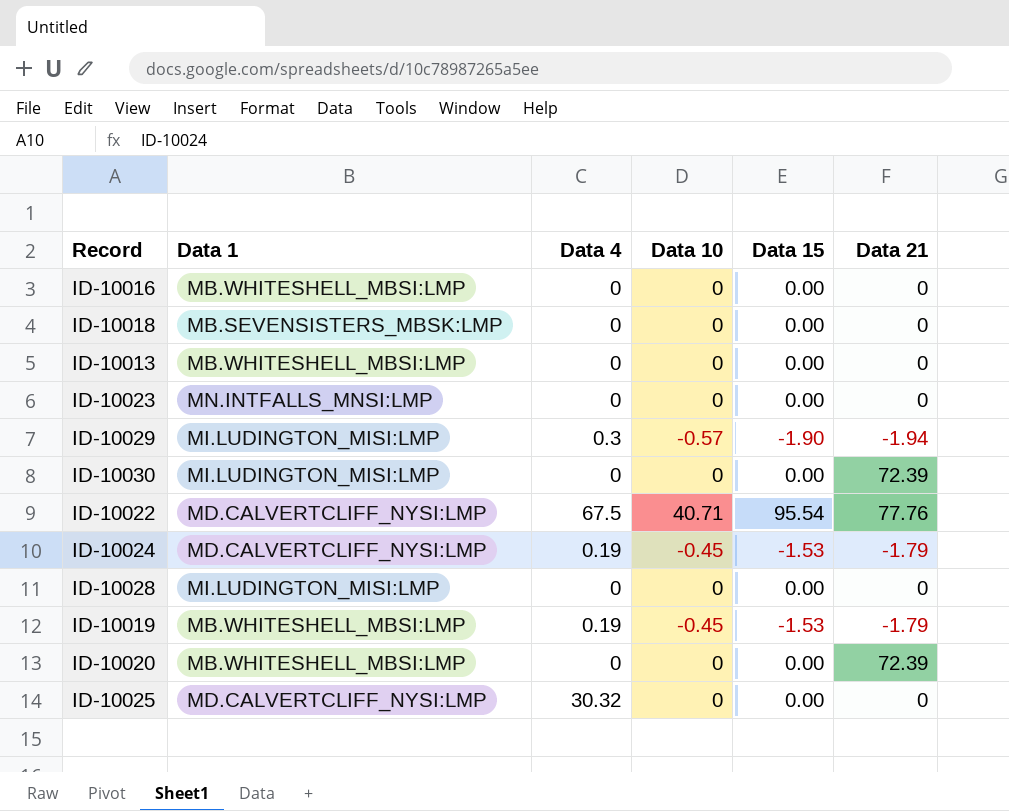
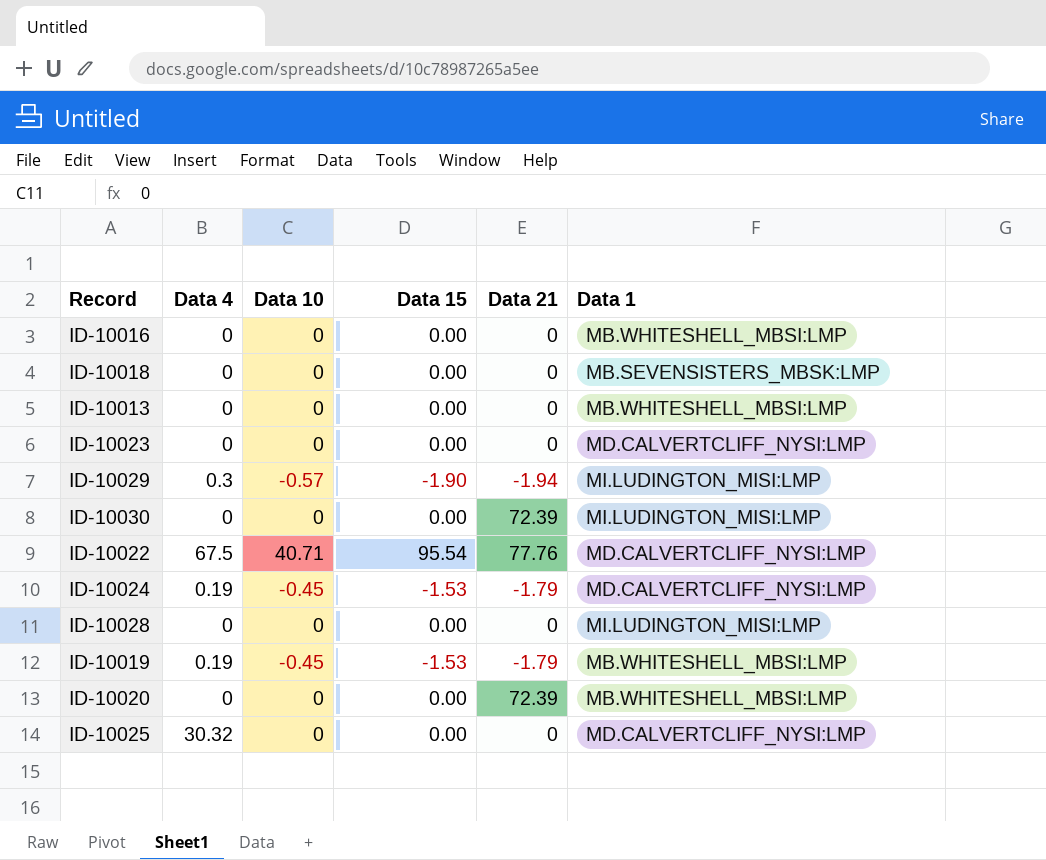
column Data 1 | position: 2 -> 6
ID-10023 | Data 1: MN.INTFALLS_MNSI:LMP -> MD.CALVERTCLIFF_NYSI:LMP

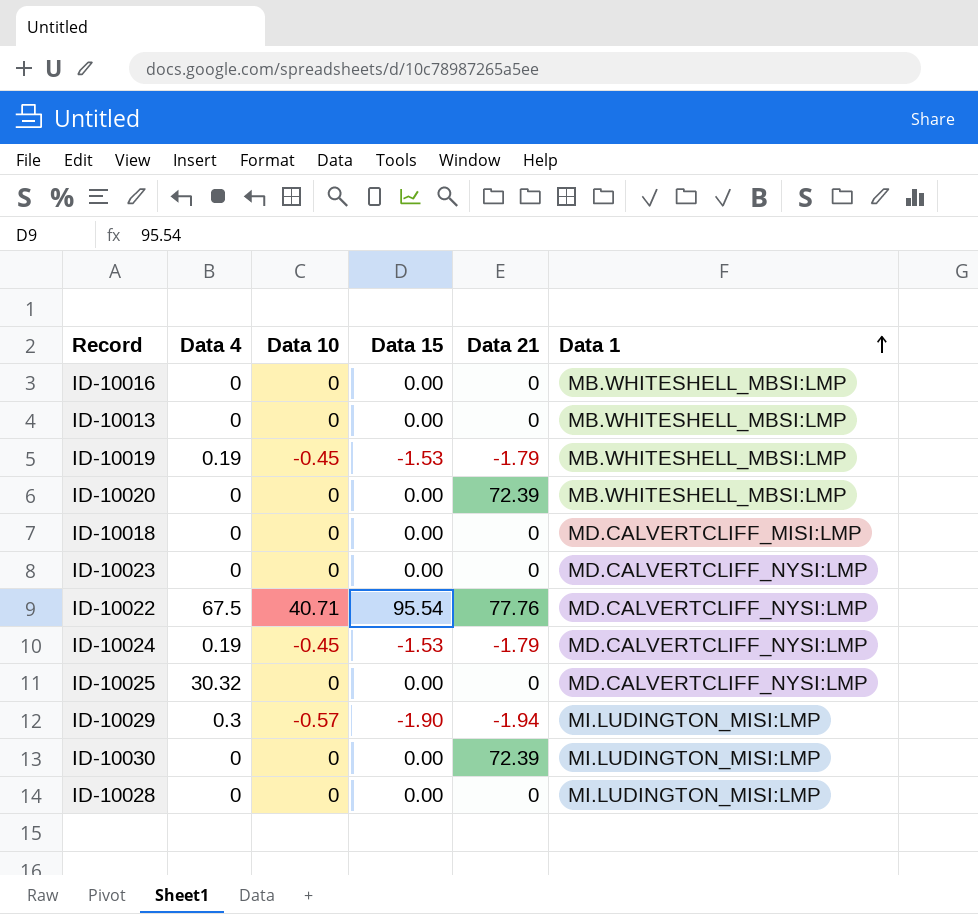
row order: none -> Data 1 ascending
ID-10018 | Data 1: MB.SEVENSISTERS_MBSK:LMP -> MD.CALVERTCLIFF_MISI:LMP

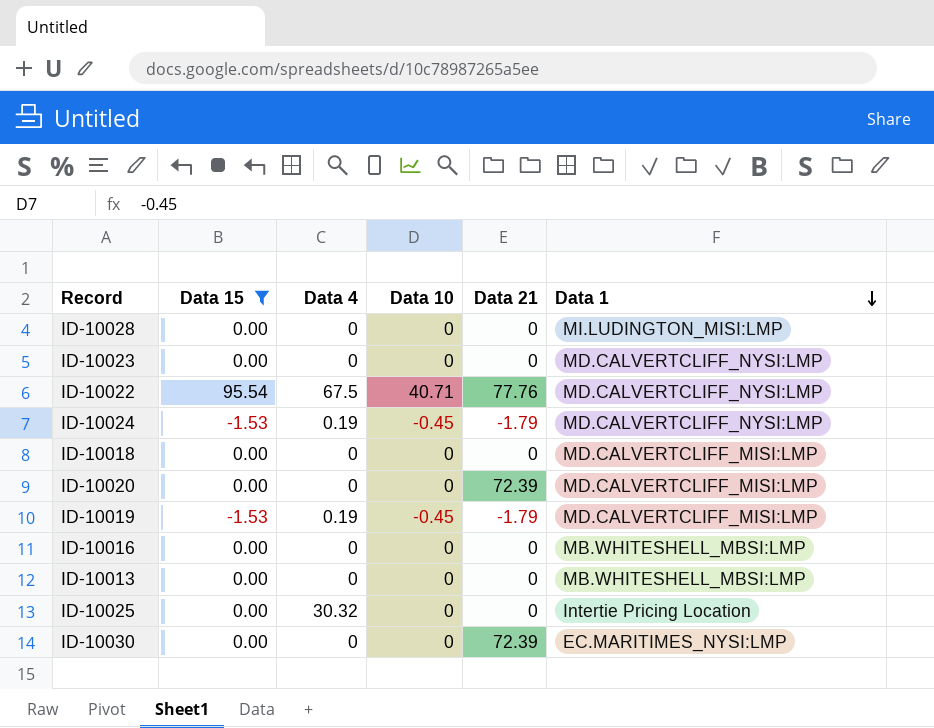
filter: none -> Data 15 != -1.90
row order: Data 1 ascending -> Data 1 descending
column Data 15 | position: 4 -> 2
ID-10020 | Data 1: MB.WHITESHELL_MBSI:LMP -> MD.CALVERTCLIFF_MISI:LMP
ID-10019 | Data 1: MB.WHITESHELL_MBSI:LMP -> MD.CALVERTCLIFF_MISI:LMP
ID-10025 | Data 1: MD.CALVERTCLIFF_NYSI:LMP -> Intertie Pricing Location
ID-10030 | Data 1: MI.LUDINGTON_MISI:LMP -> EC.MARITIMES_NYSI:LMP

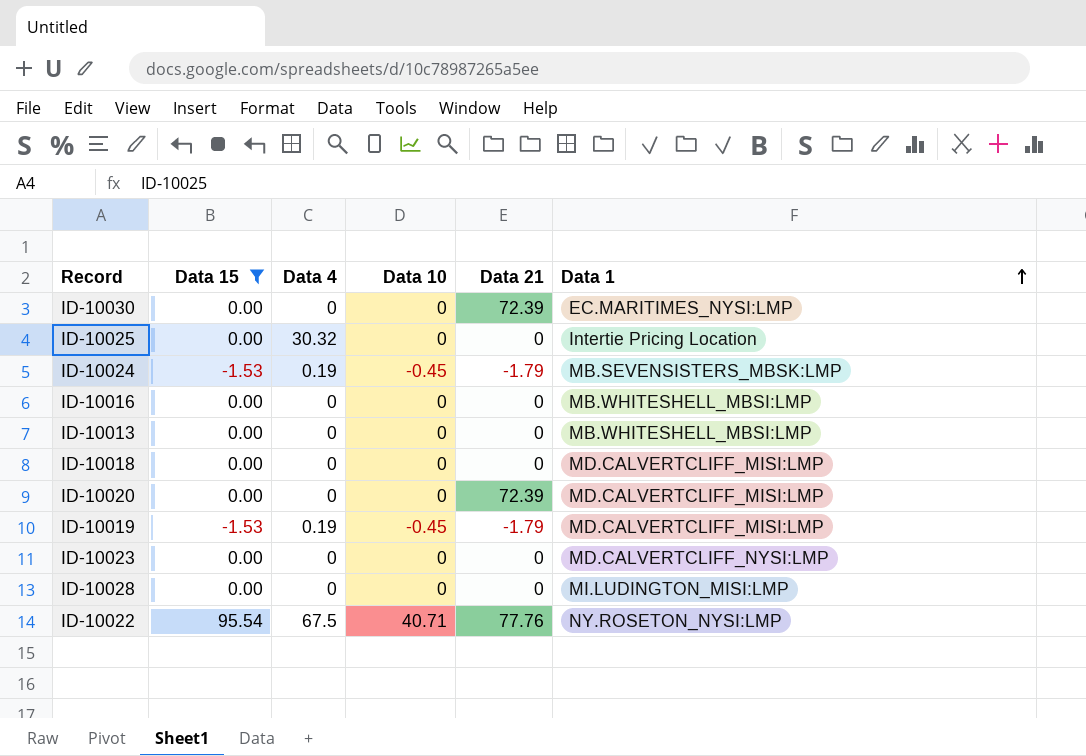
row order: Data 1 descending -> Data 1 ascending
ID-10024 | Data 1: MD.CALVERTCLIFF_NYSI:LMP -> MB.SEVENSISTERS_MBSK:LMP
ID-10022 | Data 1: MD.CALVERTCLIFF_NYSI:LMP -> NY.ROSETON_NYSI:LMP

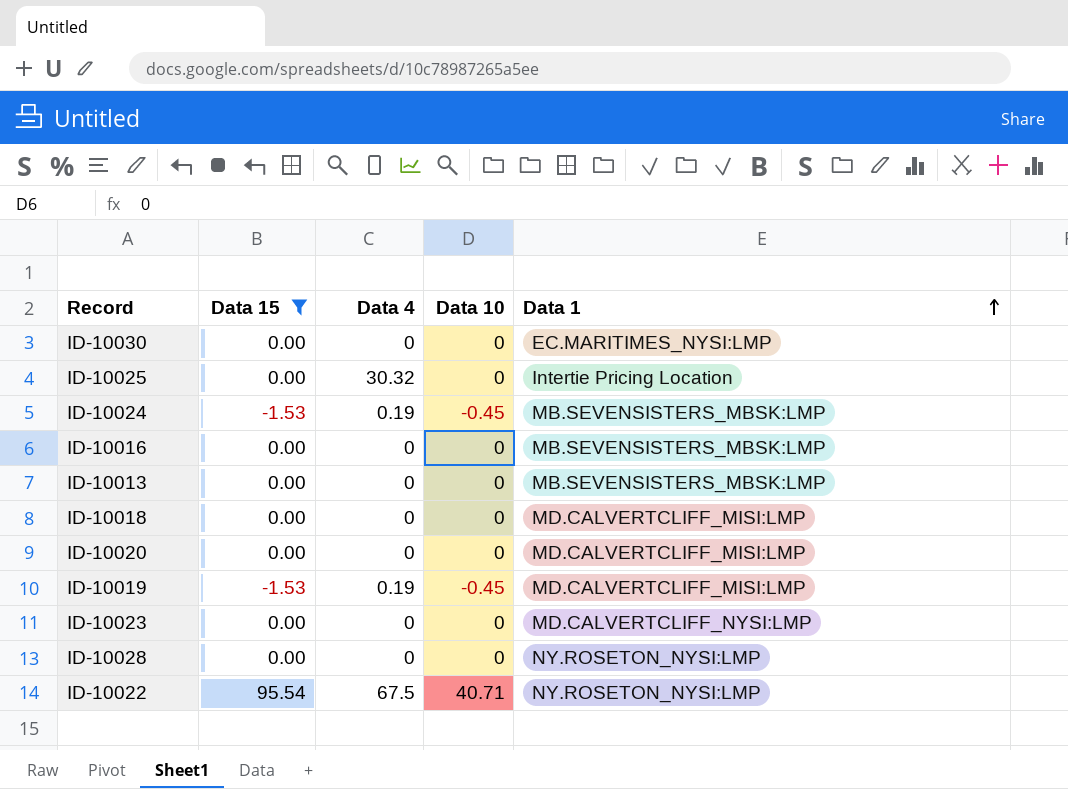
column Data 21 | position: 5 -> none
ID-10016 | Data 1: MB.WHITESHELL_MBSI:LMP -> MB.SEVENSISTERS_MBSK:LMP
ID-10013 | Data 1: MB.WHITESHELL_MBSI:LMP -> MB.SEVENSISTERS_MBSK:LMP
ID-10028 | Data 1: MI.LUDINGTON_MISI:LMP -> NY.ROSETON_NYSI:LMP

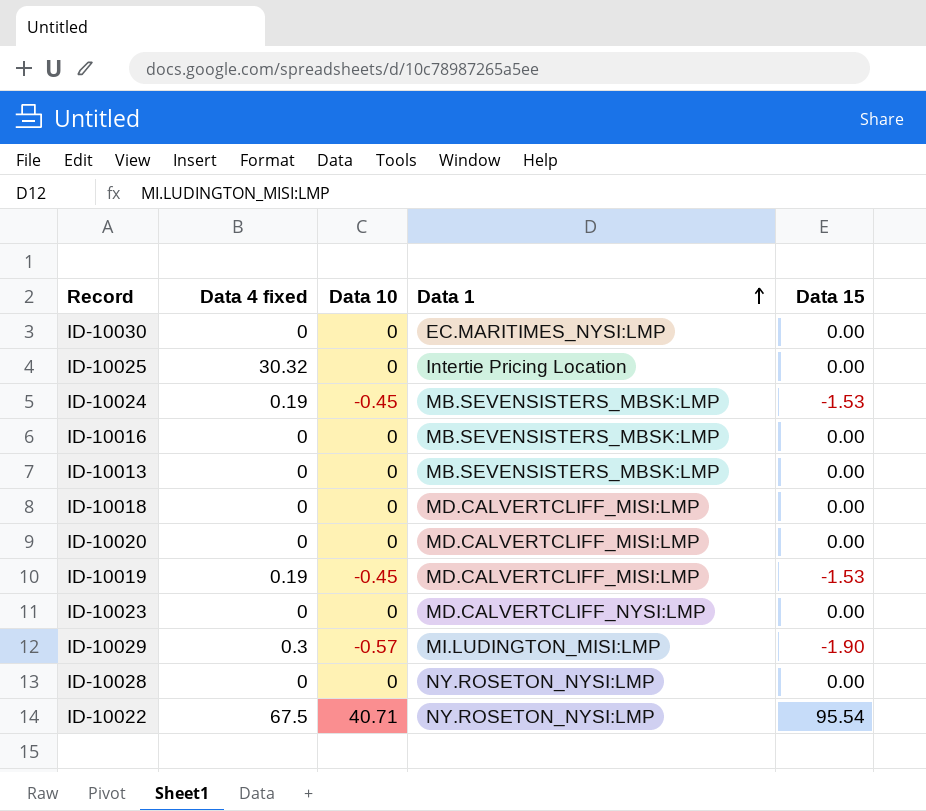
filter: Data 15 != -1.90 -> none
column name: Data 4 -> Data 4 fixed
column Data 15 | position: 2 -> 5

